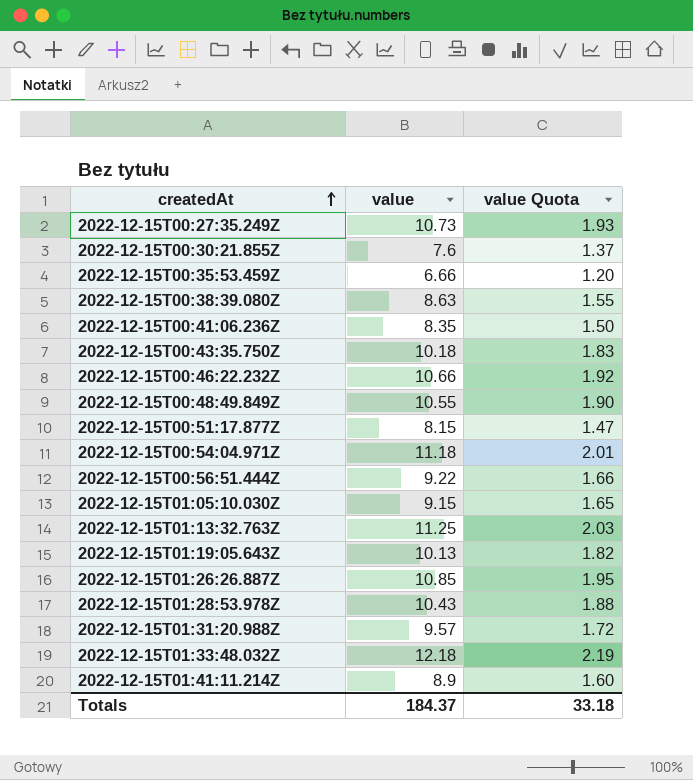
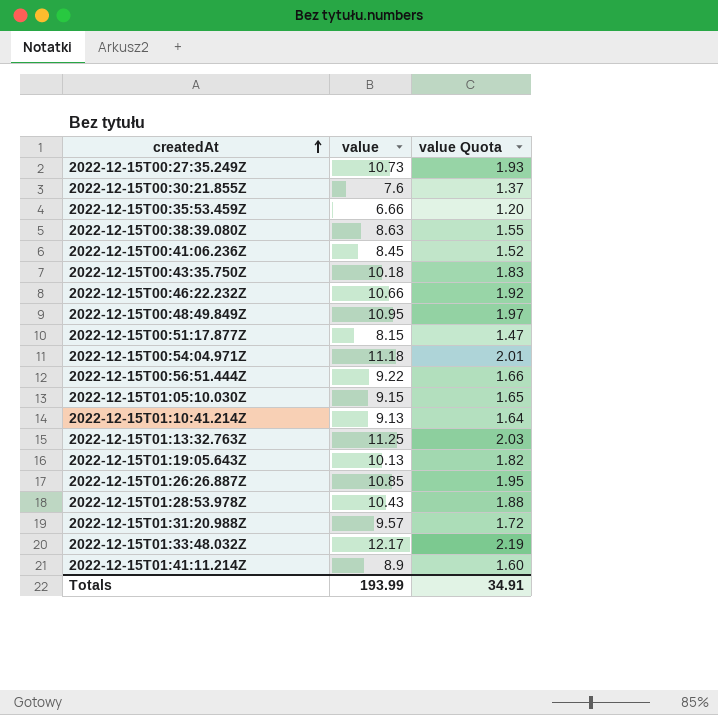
2022-12-15T00:41:06.236Z | value: 8.35 -> 8.45
2022-12-15T00:41:06.236Z | value Quota: 1.50 -> 1.52
2022-12-15T00:48:49.849Z | value: 10.55 -> 10.95
2022-12-15T00:48:49.849Z | value Quota: 1.90 -> 1.97
row 2022-12-15T01:10:41.214Z: none -> 9.13 | 1.64
2022-12-15T01:33:48.032Z | value: 12.18 -> 12.17
Totals | value: 184.37 -> 193.99
Totals | value Quota: 33.18 -> 34.91

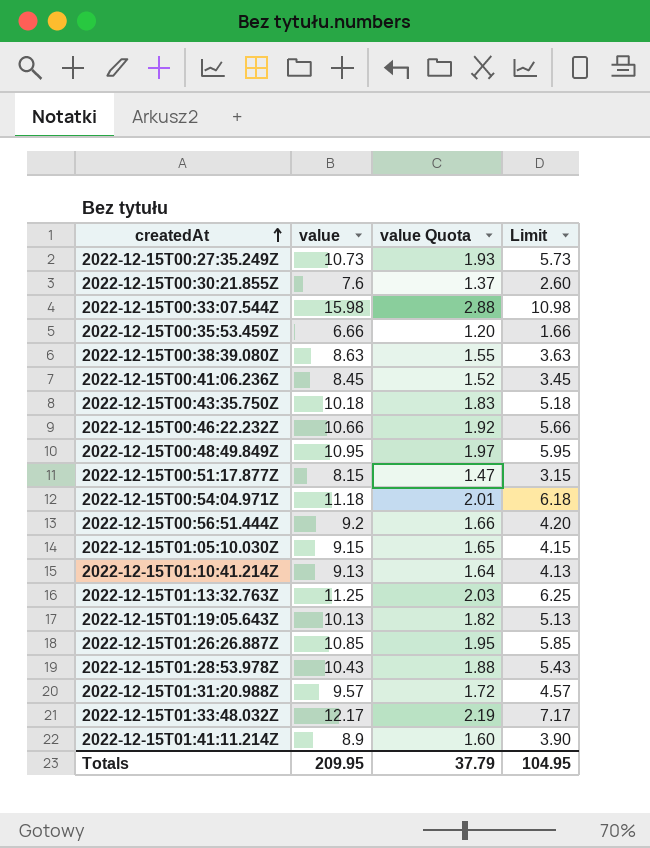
column Limit | formula: none -> [value] - 5
row 2022-12-15T00:33:07.544Z: none -> 15.98 | 2.88 | 10.98
2022-12-15T00:56:51.444Z | value: 9.22 -> 9.2
Totals | value: 193.99 -> 209.95
Totals | value Quota: 34.91 -> 37.79

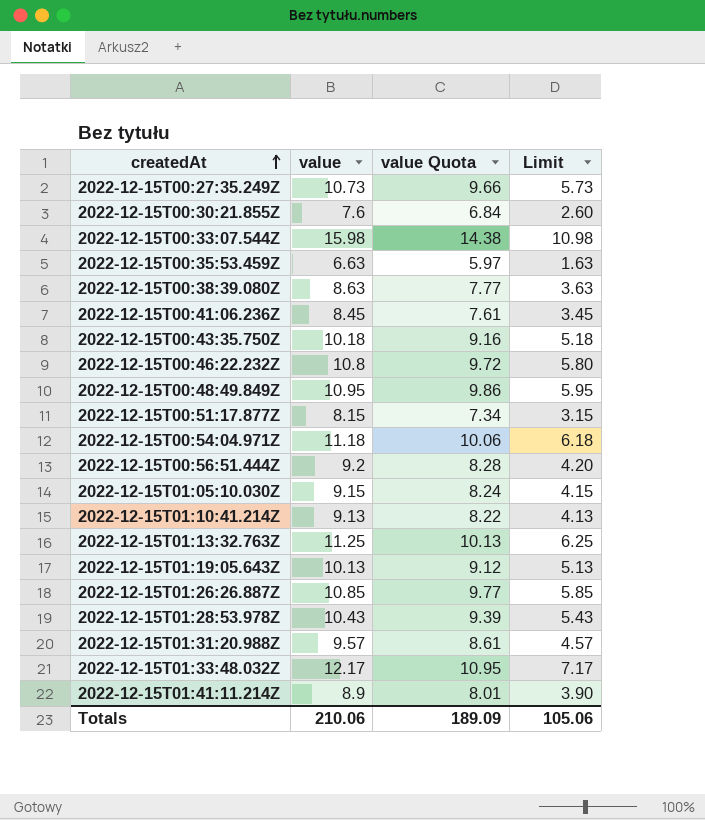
column value Quota | formula: [value] * 0.18 -> [value] * 0.9
2022-12-15T00:35:53.459Z | value: 6.66 -> 6.63
2022-12-15T00:35:53.459Z | Limit: 1.66 -> 1.63
2022-12-15T00:46:22.232Z | value: 10.66 -> 10.8
2022-12-15T00:46:22.232Z | Limit: 5.66 -> 5.80
Totals | value: 209.95 -> 210.06
Totals | value Quota: 37.79 -> 189.09
Totals | Limit: 104.95 -> 105.06

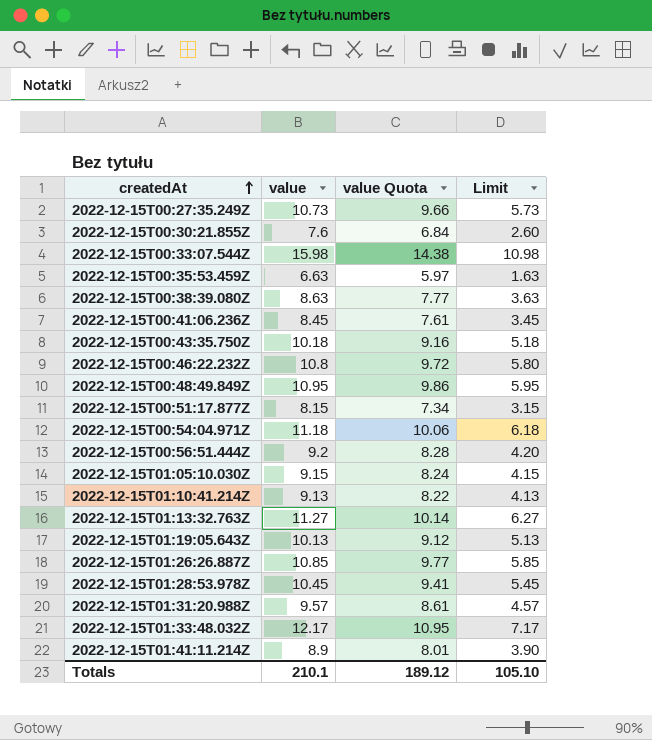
2022-12-15T01:13:32.763Z | value: 11.25 -> 11.27
2022-12-15T01:13:32.763Z | value Quota: 10.13 -> 10.14
2022-12-15T01:13:32.763Z | Limit: 6.25 -> 6.27
2022-12-15T01:28:53.978Z | value: 10.43 -> 10.45
2022-12-15T01:28:53.978Z | value Quota: 9.39 -> 9.41
2022-12-15T01:28:53.978Z | Limit: 5.43 -> 5.45
Totals | value: 210.06 -> 210.1
Totals | value Quota: 189.09 -> 189.12
Totals | Limit: 105.06 -> 105.10

